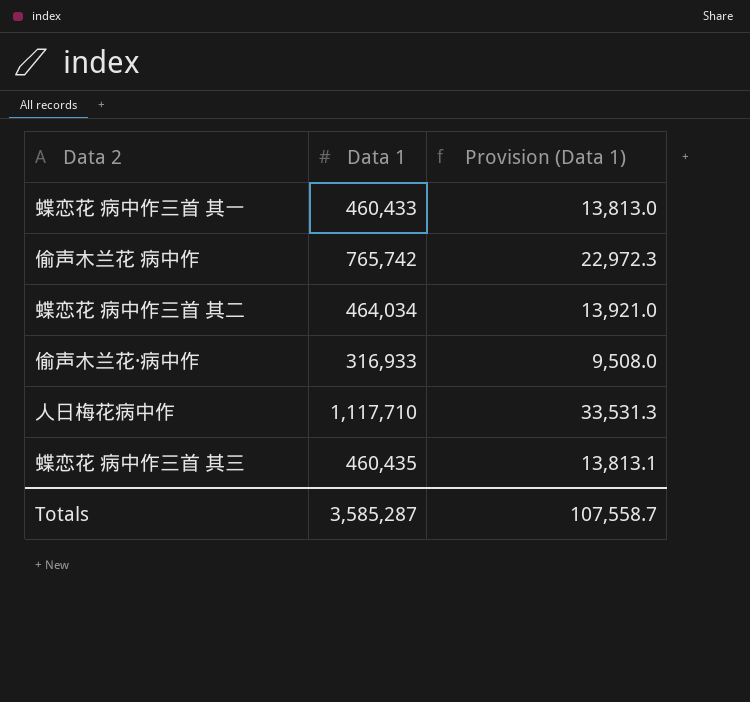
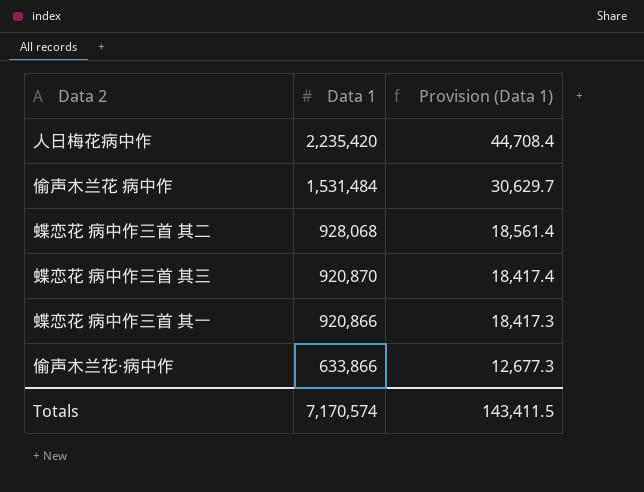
row order: none -> Data 1 descending
column Provision (Data 1) | formula: [Data 1] * 0.03 -> [Data 1] * 0.02
人日梅花病中作 | Data 1: 1,117,710 -> 2,235,420
偷声木兰花 病中作 | Data 1: 765,742 -> 1,531,484
蝶恋花 病中作三首 其二 | Data 1: 464,034 -> 928,068
蝶恋花 病中作三首 其三 | Data 1: 460,435 -> 920,870
蝶恋花 病中作三首 其一 | Data 1: 460,433 -> 920,866
偷声木兰花·病中作 | Data 1: 316,933 -> 633,866
Totals | Data 1: 3,585,287 -> 7,170,574
Totals | Provision (Data 1): 107,558.7 -> 143,411.5

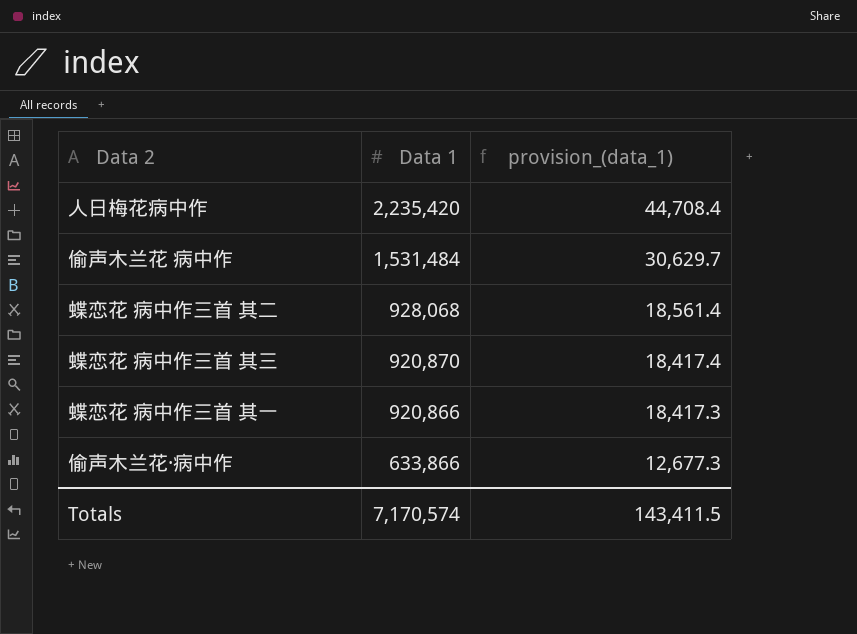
column name: Provision (Data 1) -> provision_(data_1)

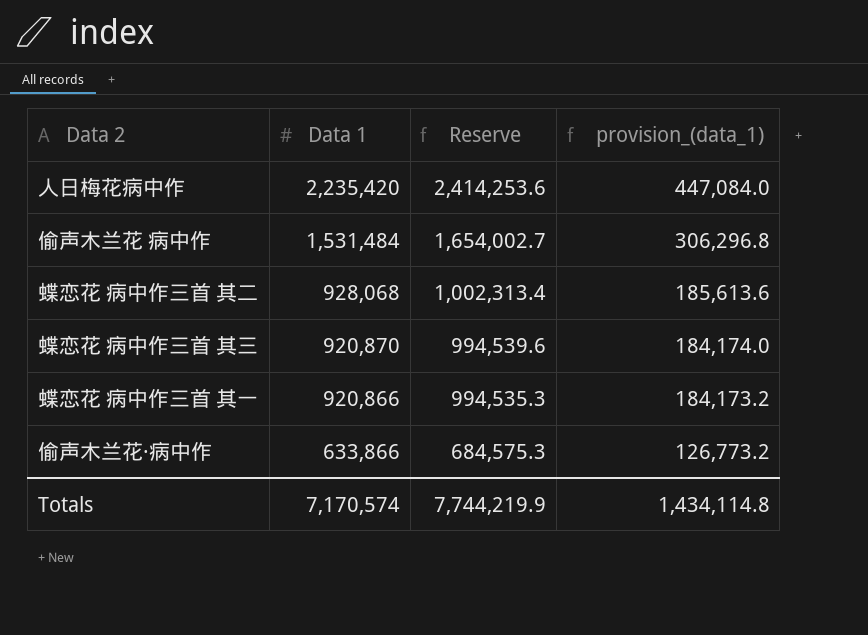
column Reserve | formula: none -> [Data 1] * 1.08
column provision_(data_1) | formula: [Data 1] * 0.02 -> [Data 1] * 0.2
Totals | provision_(data_1): 143,411.5 -> 1,434,114.8

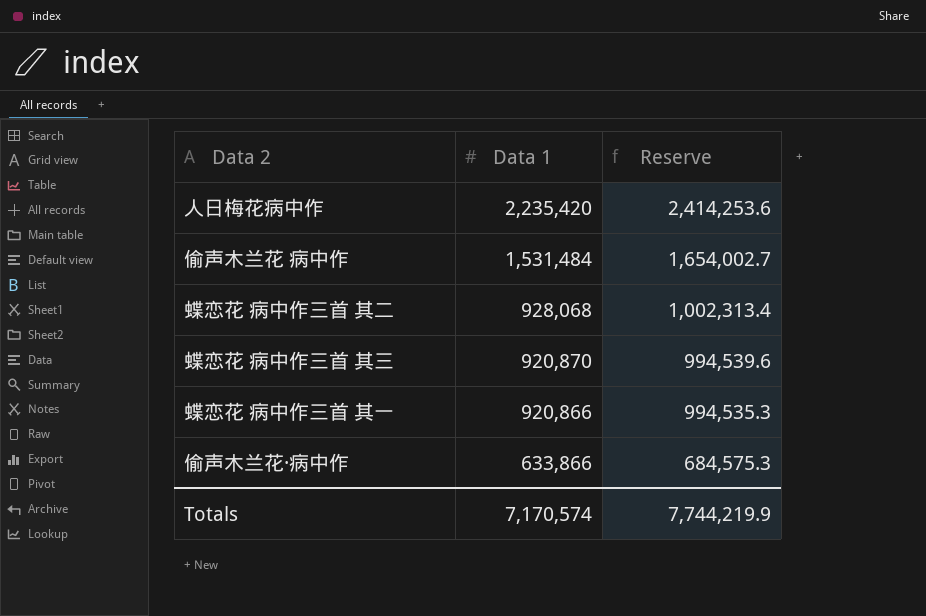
column provision_(data_1) | formula: [Data 1] * 0.2 -> none

